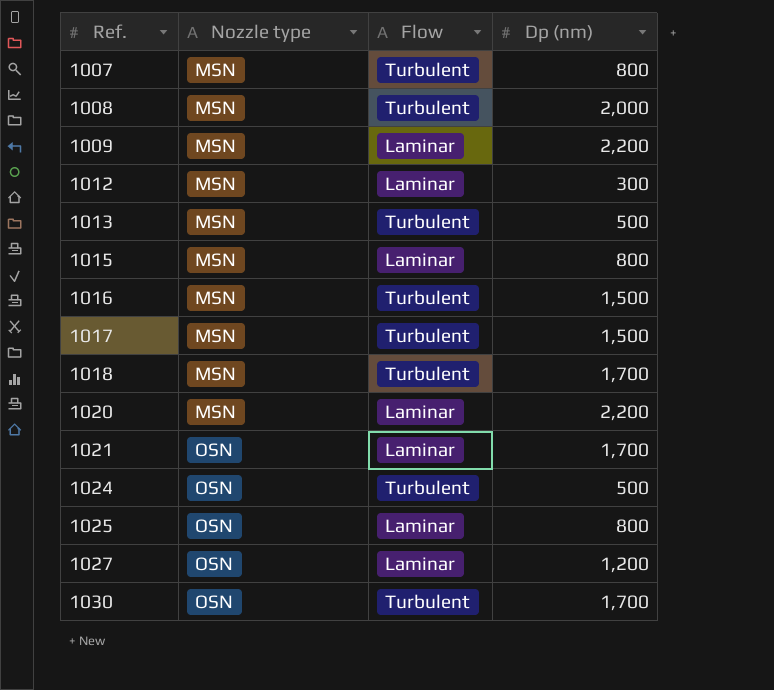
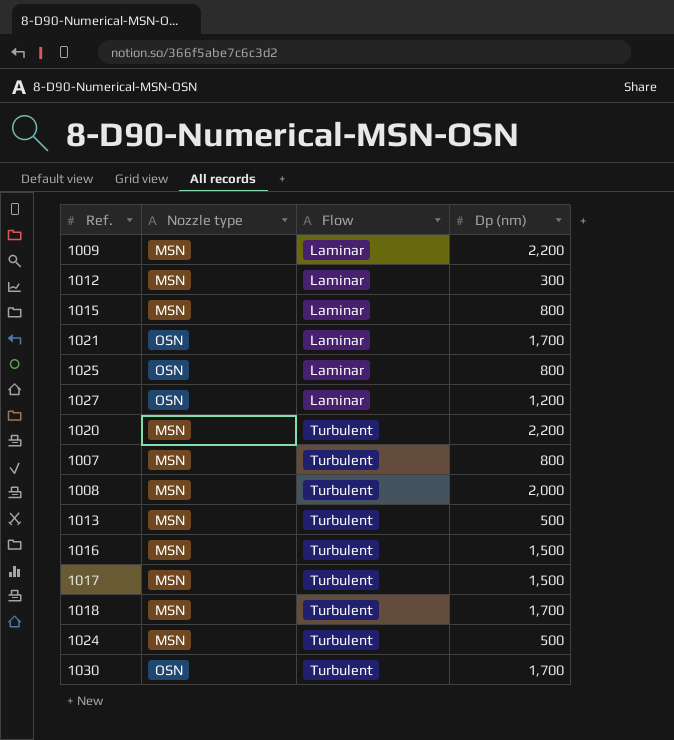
row order: Ref. ascending -> Flow ascending
1020 | Flow: Laminar -> Turbulent
1024 | Nozzle type: OSN -> MSN

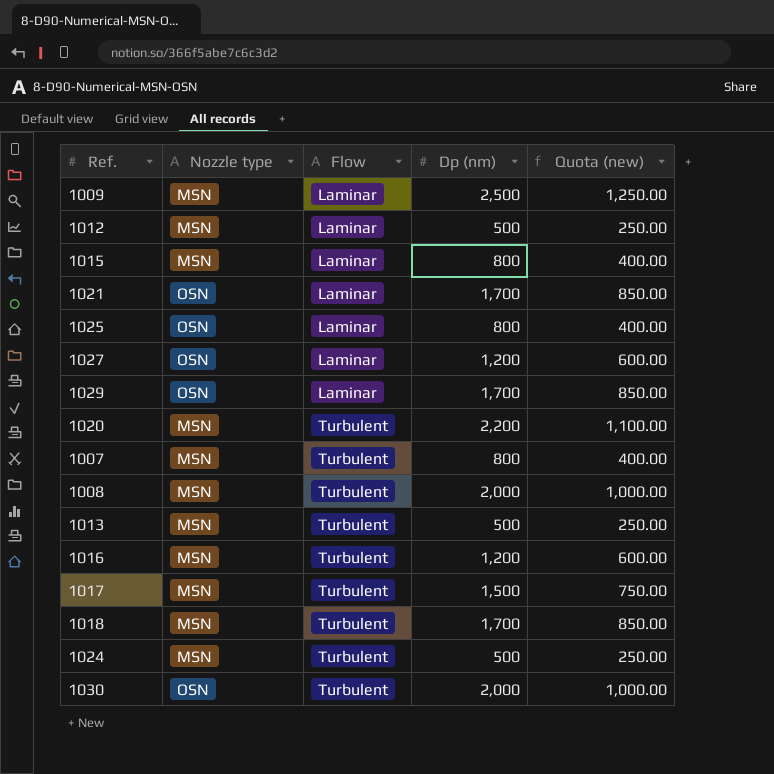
column Quota (new) | formula: none -> [Dp (nm)] * 0.5
1009 | Dp (nm): 2,200 -> 2,500
1012 | Dp (nm): 300 -> 500
row 1029: none -> OSN | Laminar | 1,700 | 850.00
1016 | Dp (nm): 1,500 -> 1,200
1030 | Dp (nm): 1,700 -> 2,000

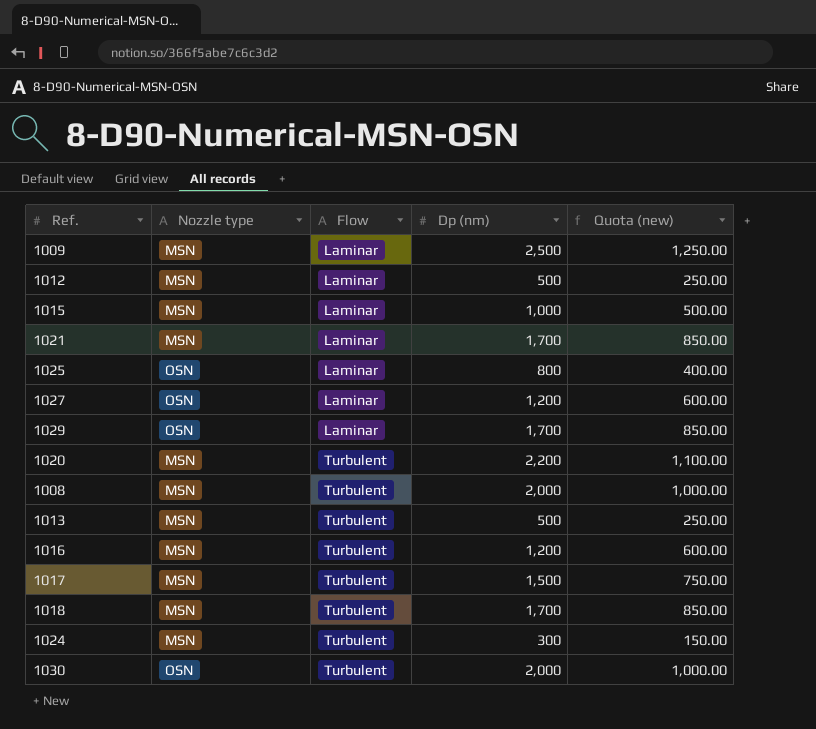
row 1007: MSN | Turbulent | 800 | 400.00 -> none
1015 | Dp (nm): 800 -> 1,000
1015 | Quota (new): 400.00 -> 500.00
1021 | Nozzle type: OSN -> MSN
1024 | Dp (nm): 500 -> 300
1024 | Quota (new): 250.00 -> 150.00

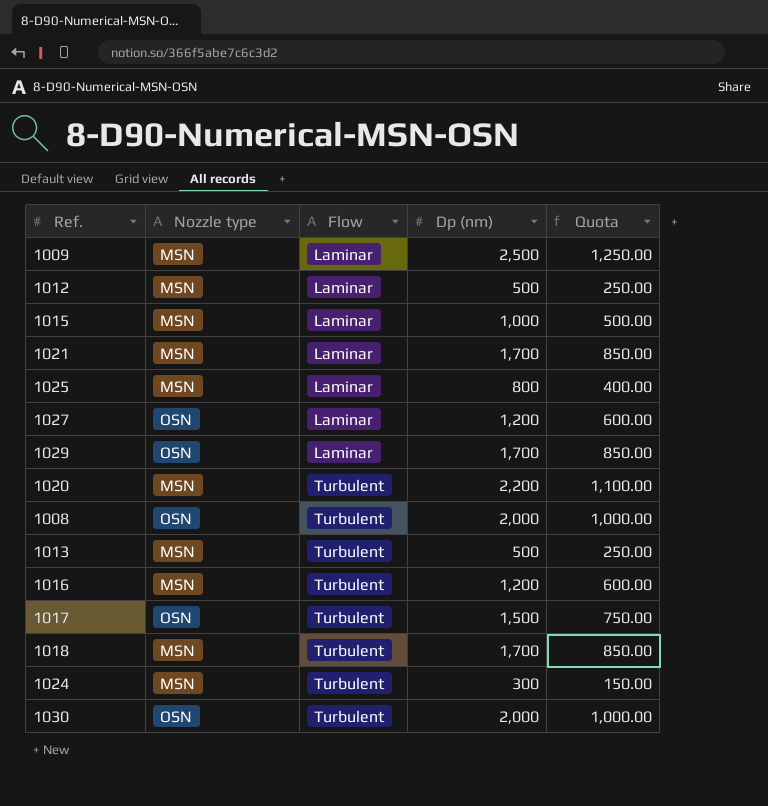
column name: Quota (new) -> Quota
1025 | Nozzle type: OSN -> MSN
1008 | Nozzle type: MSN -> OSN
1017 | Nozzle type: MSN -> OSN

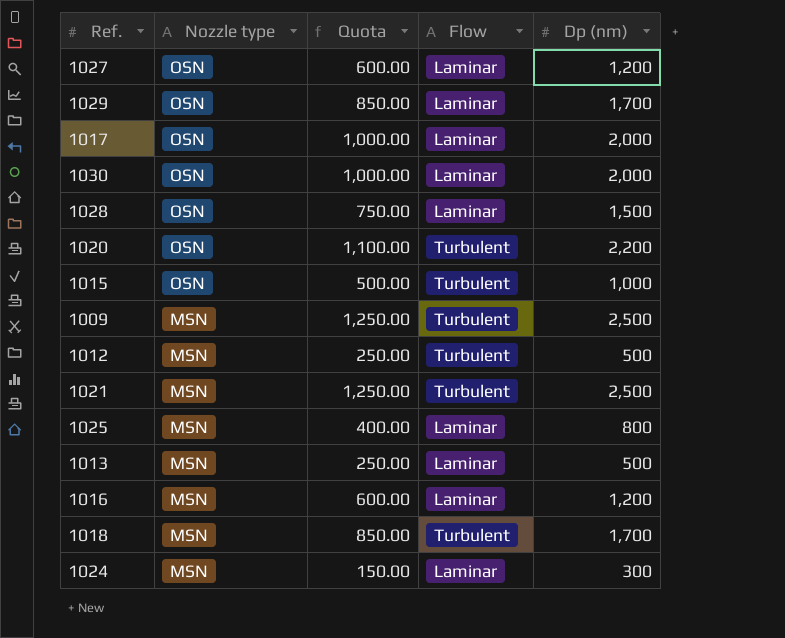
row order: Flow ascending -> Nozzle type descending
column Quota | position: 5 -> 3
row 1008: OSN | Turbulent | 2,000 | 1,000.00 -> none
1017 | Quota: 750.00 -> 1,000.00
1017 | Flow: Turbulent -> Laminar
1017 | Dp (nm): 1,500 -> 2,000
1030 | Flow: Turbulent -> Laminar
row 1028: none -> OSN | 750.00 | Laminar | 1,500
1020 | Nozzle type: MSN -> OSN
1015 | Nozzle type: MSN -> OSN
1015 | Flow: Laminar -> Turbulent
1009 | Flow: Laminar -> Turbulent
1012 | Flow: Laminar -> Turbulent
1021 | Quota: 850.00 -> 1,250.00
1021 | Flow: Laminar -> Turbulent
1021 | Dp (nm): 1,700 -> 2,500
1013 | Flow: Turbulent -> Laminar
1016 | Flow: Turbulent -> Laminar
1024 | Flow: Turbulent -> Laminar

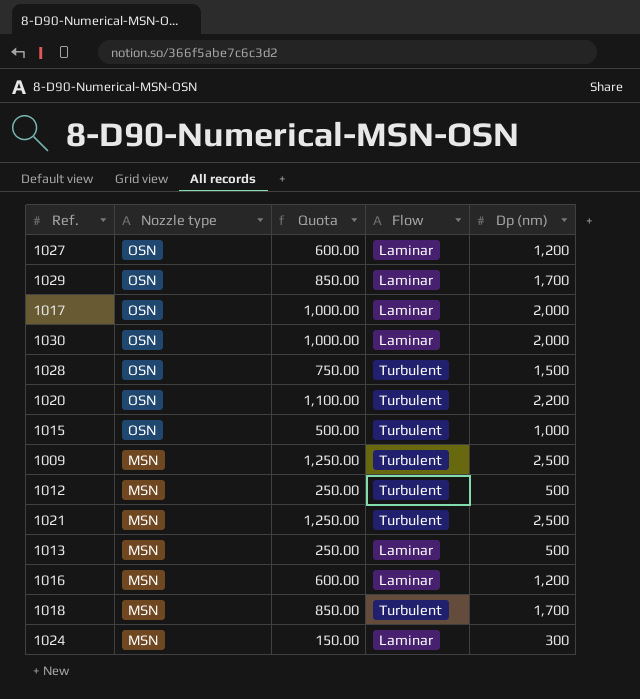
row 1025: MSN | 400.00 | Laminar | 800 -> none
1028 | Flow: Laminar -> Turbulent

